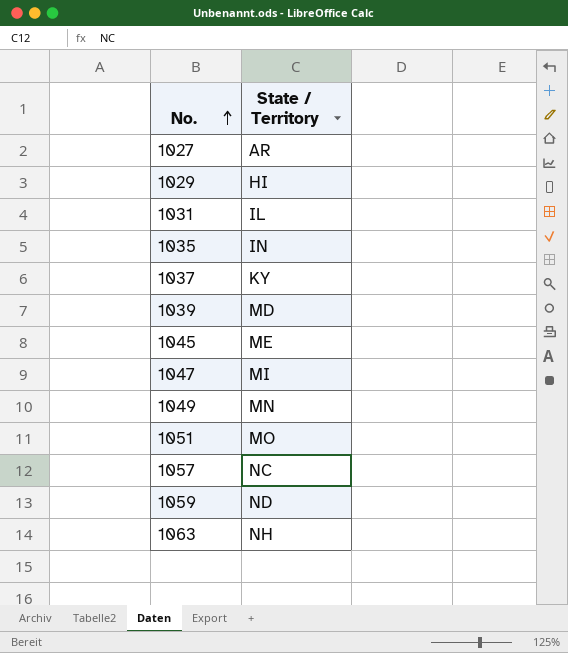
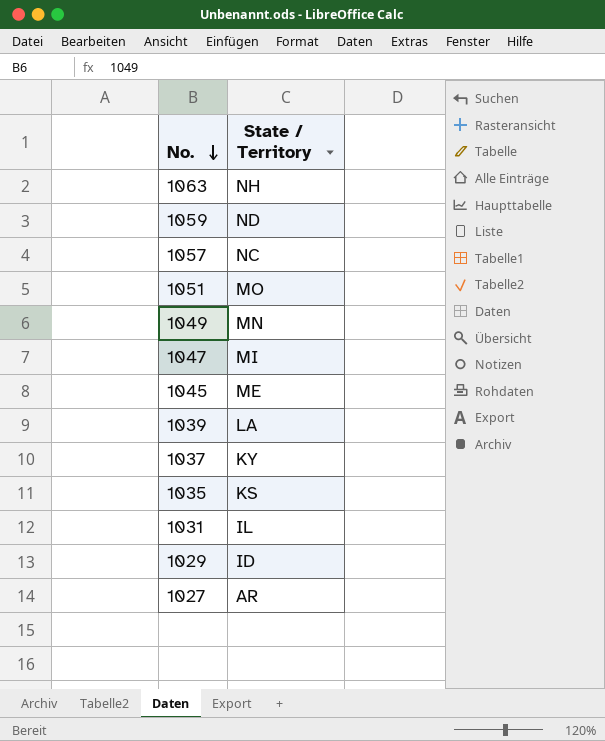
row order: No. ascending -> No. descending
1039 | State / Territory: MD -> LA
1035 | State / Territory: IN -> KS
1029 | State / Territory: HI -> ID

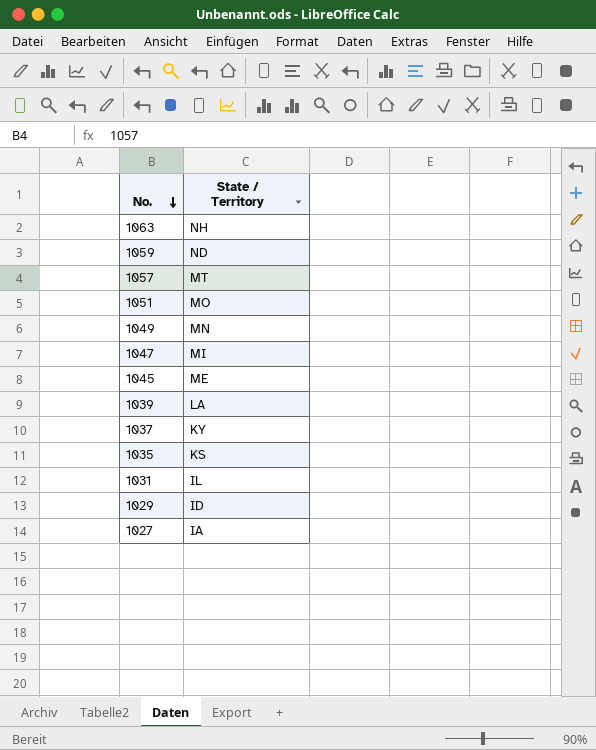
1057 | State / Territory: NC -> MT
1027 | State / Territory: AR -> IA

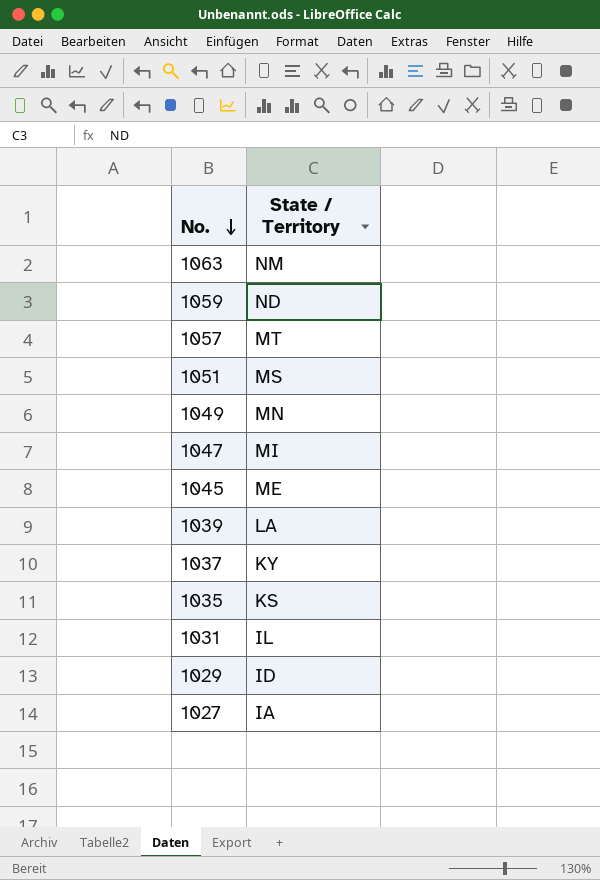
1063 | State / Territory: NH -> NM
1051 | State / Territory: MO -> MS

